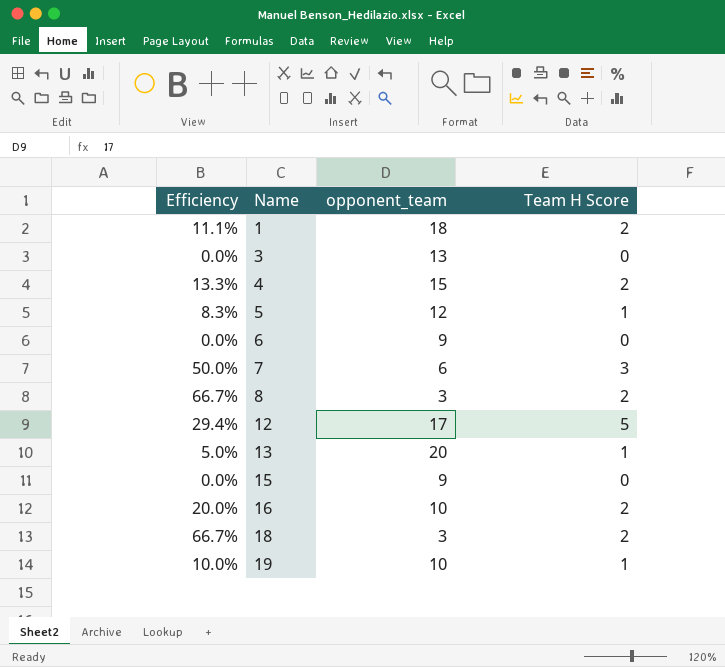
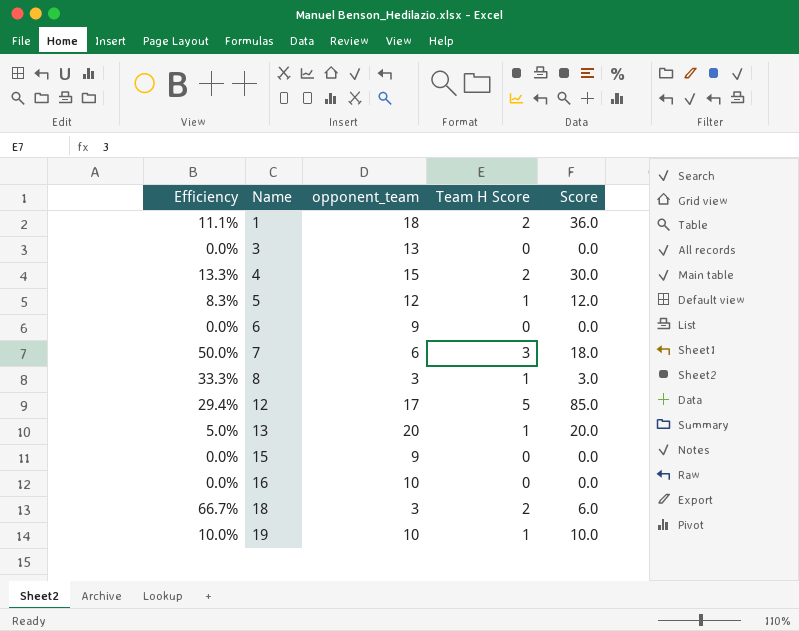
column Score | formula: none -> [opponent_team] * [Team H Score]
8 | Efficiency: 66.7% -> 33.3%
8 | Team H Score: 2 -> 1
16 | Efficiency: 20.0% -> 0.0%
16 | Team H Score: 2 -> 0

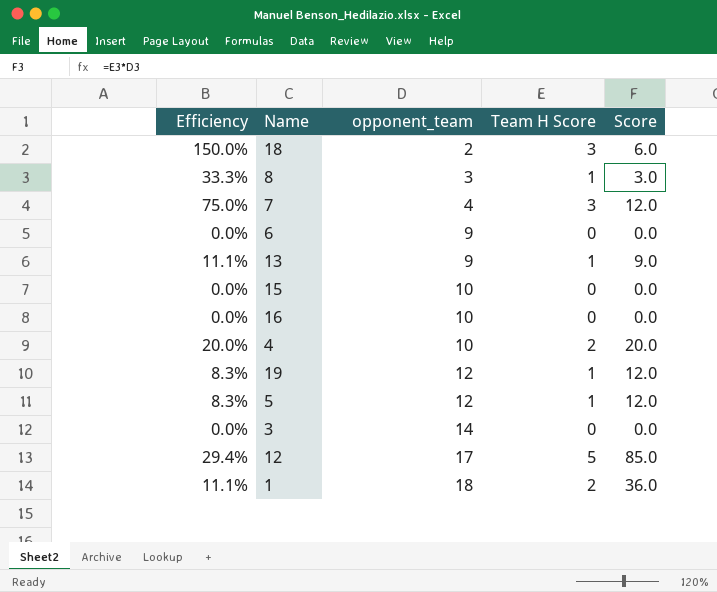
row order: Name ascending -> opponent_team ascending
18 | Efficiency: 66.7% -> 150.0%
18 | opponent_team: 3 -> 2
18 | Team H Score: 2 -> 3
7 | Efficiency: 50.0% -> 75.0%
7 | opponent_team: 6 -> 4
7 | Score: 18.0 -> 12.0
13 | Efficiency: 5.0% -> 11.1%
13 | opponent_team: 20 -> 9
13 | Score: 20.0 -> 9.0
15 | opponent_team: 9 -> 10
4 | Efficiency: 13.3% -> 20.0%
4 | opponent_team: 15 -> 10
4 | Score: 30.0 -> 20.0
19 | Efficiency: 10.0% -> 8.3%
19 | opponent_team: 10 -> 12
19 | Score: 10.0 -> 12.0
3 | opponent_team: 13 -> 14

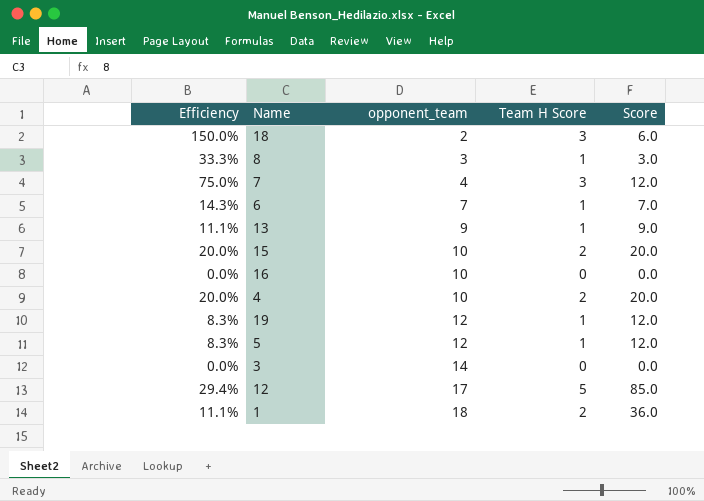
6 | Efficiency: 0.0% -> 14.3%
6 | opponent_team: 9 -> 7
6 | Team H Score: 0 -> 1
6 | Score: 0.0 -> 7.0
15 | Efficiency: 0.0% -> 20.0%
15 | Team H Score: 0 -> 2
15 | Score: 0.0 -> 20.0

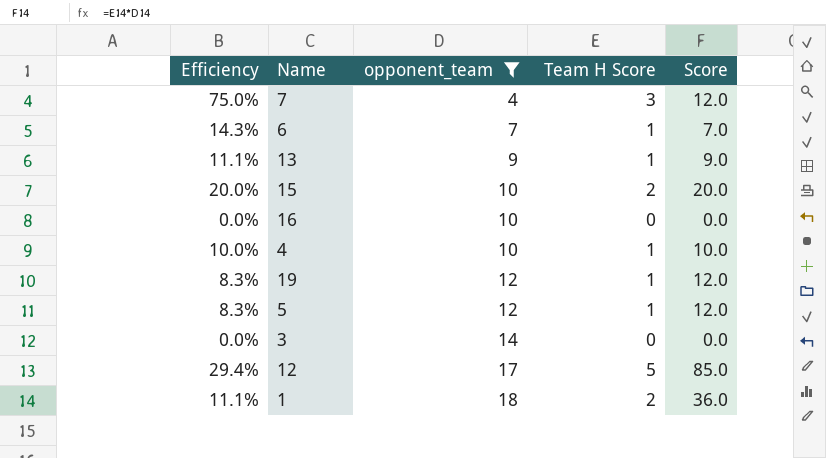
filter: none -> opponent_team >= 4
4 | Efficiency: 20.0% -> 10.0%
4 | Team H Score: 2 -> 1
4 | Score: 20.0 -> 10.0

